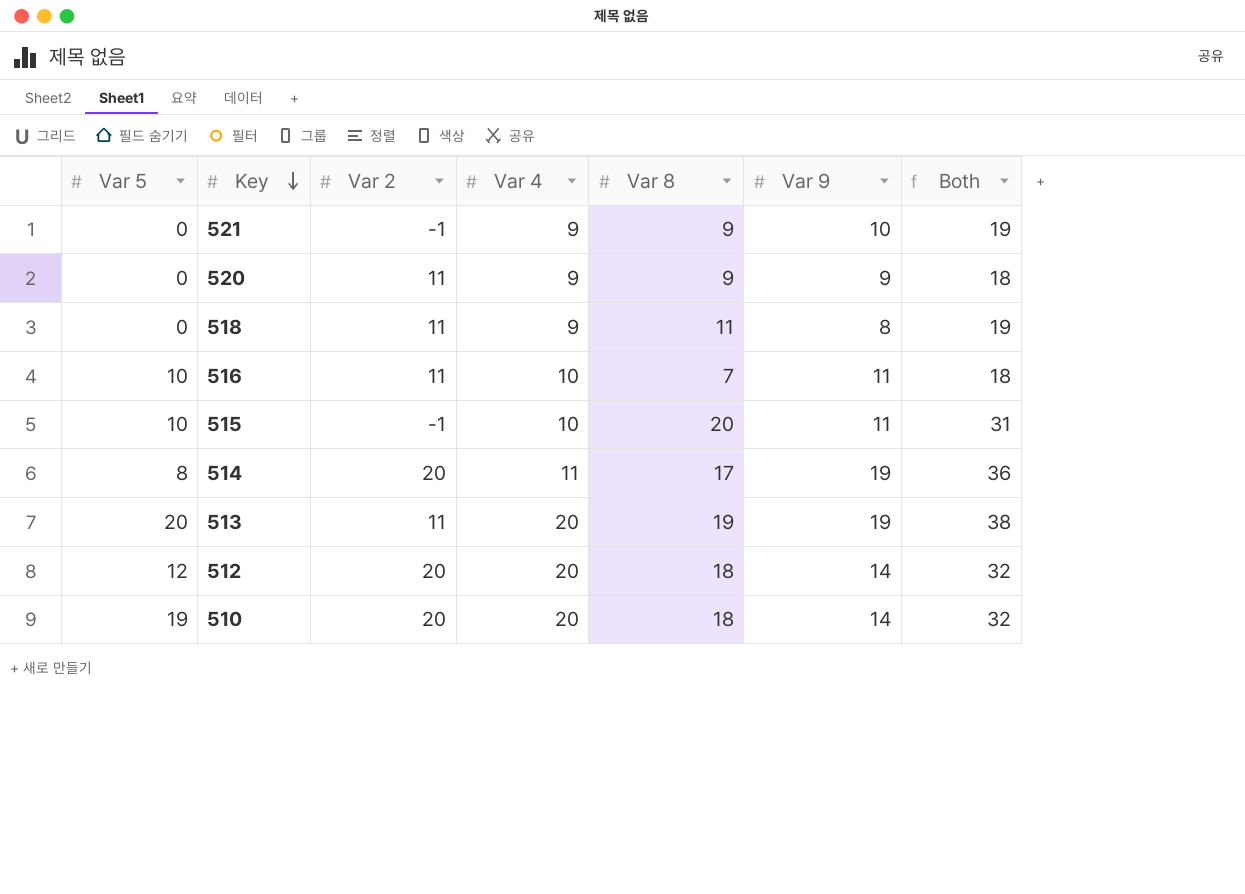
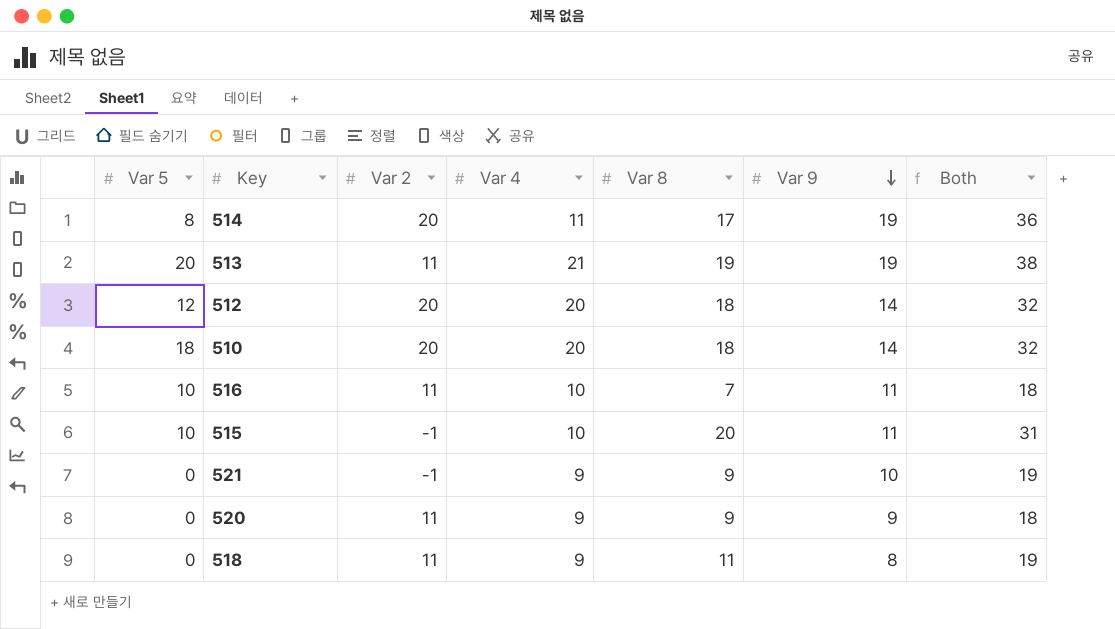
row order: Key descending -> Var 9 descending
513 | Var 4: 20 -> 21
510 | Var 5: 19 -> 18

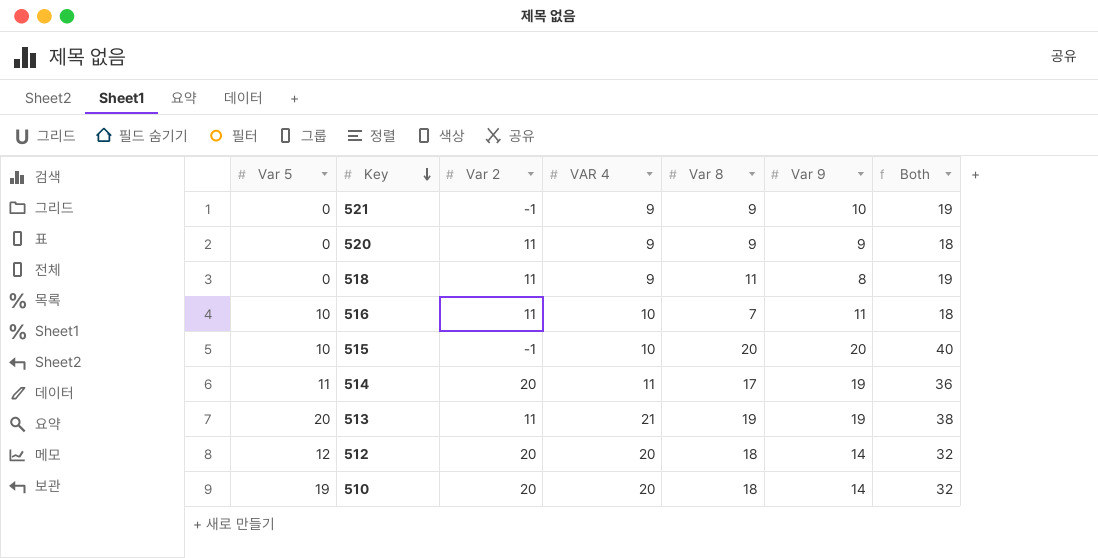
row order: Var 9 descending -> Key descending
column name: Var 4 -> VAR 4
515 | Var 9: 11 -> 20
515 | Both: 31 -> 40
514 | Var 5: 8 -> 11
510 | Var 5: 18 -> 19

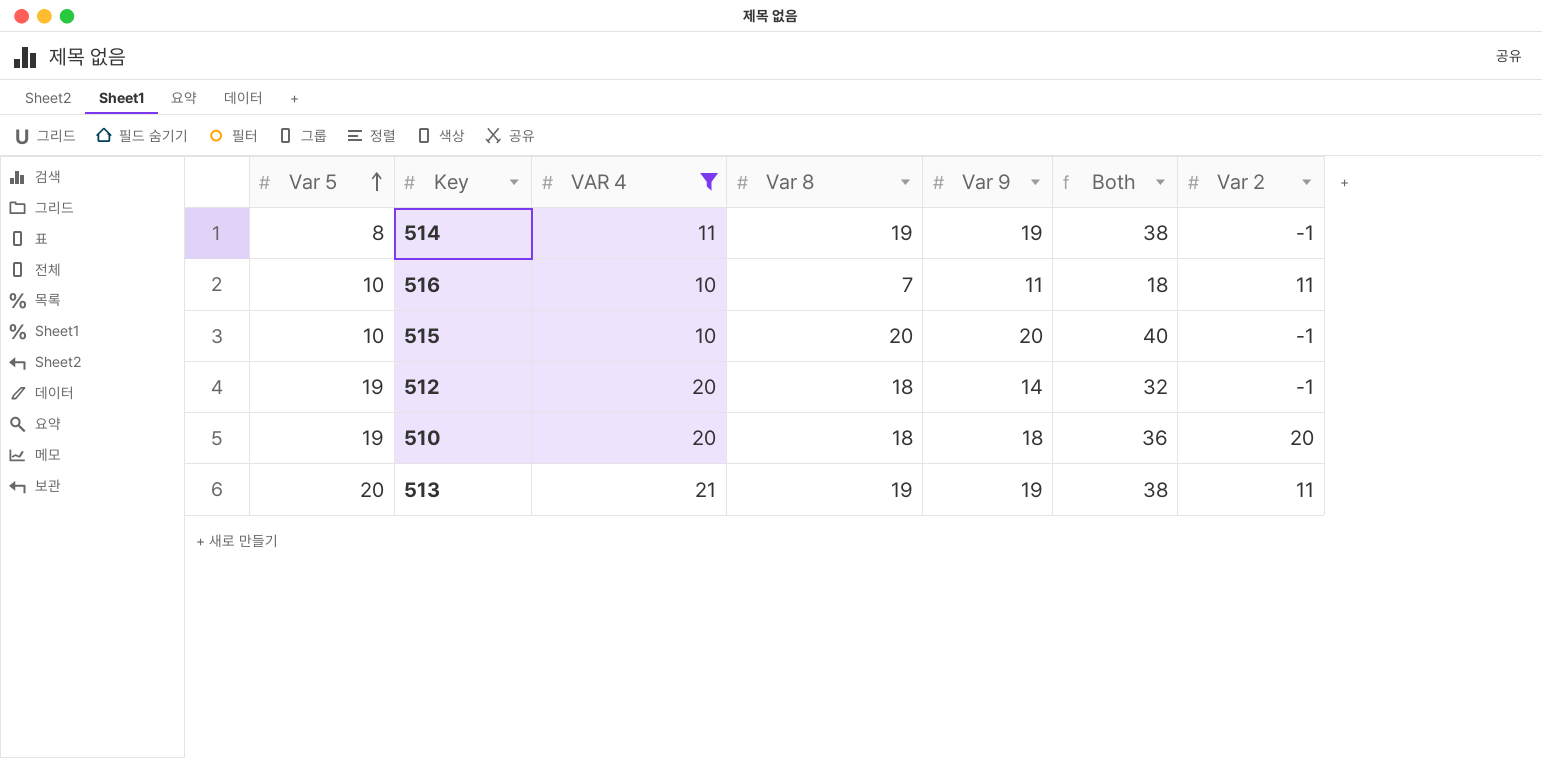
filter: none -> VAR 4 != 9
row order: Key descending -> Var 5 ascending
column Var 2 | position: 3 -> 7
514 | Var 5: 11 -> 8
514 | Var 8: 17 -> 19
514 | Both: 36 -> 38
514 | Var 2: 20 -> -1
512 | Var 5: 12 -> 19
512 | Var 2: 20 -> -1
510 | Var 9: 14 -> 18
510 | Both: 32 -> 36

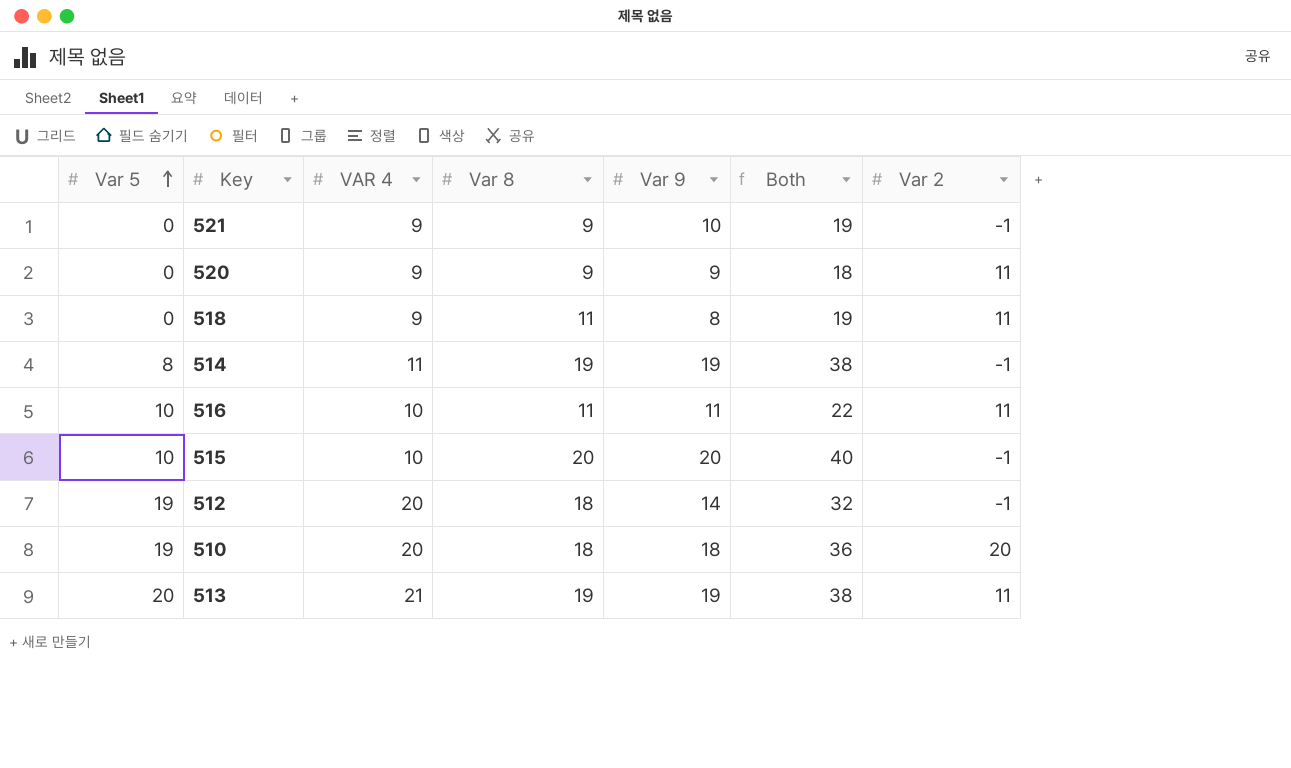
filter: VAR 4 != 9 -> none
516 | Var 8: 7 -> 11
516 | Both: 18 -> 22

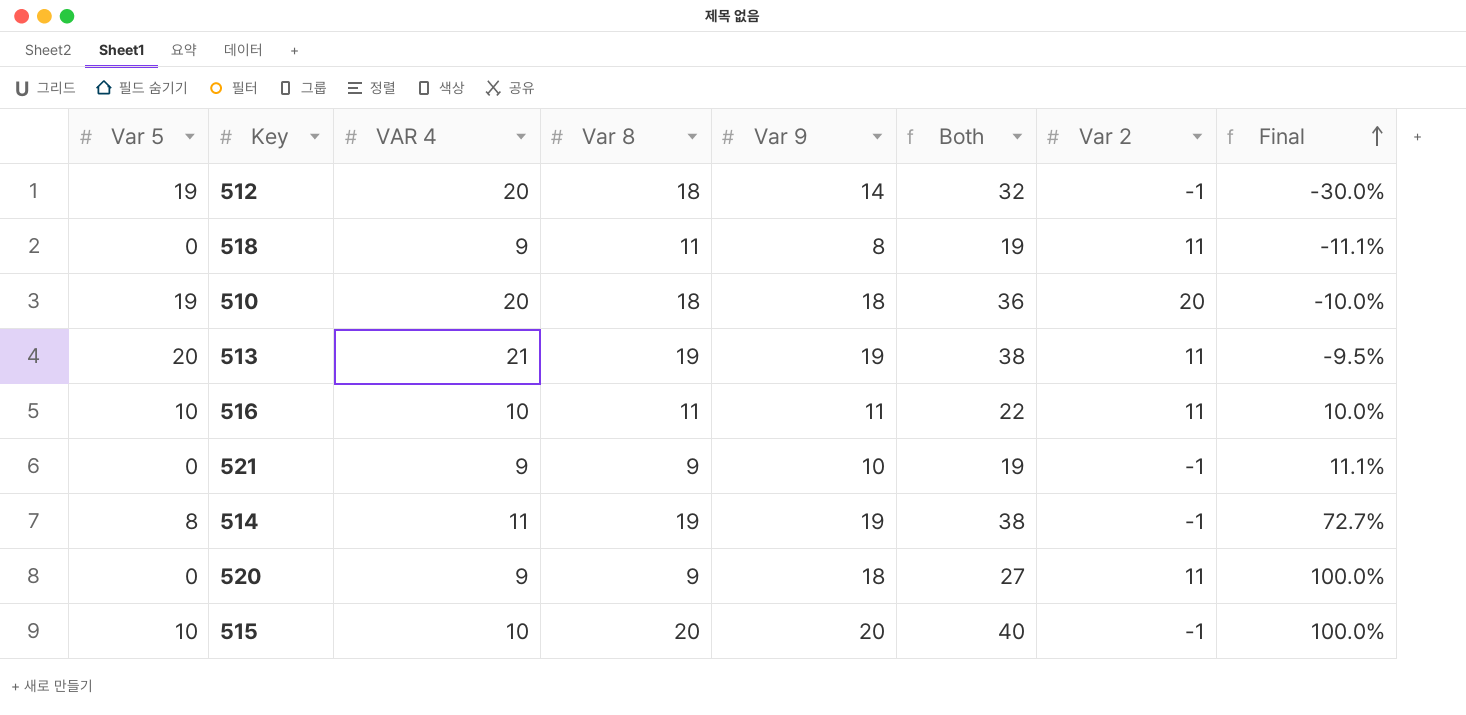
row order: Var 5 ascending -> Final ascending
column Final | formula: none -> ([Var 9] - [VAR 4]) / [VAR 4]
520 | Var 9: 9 -> 18
520 | Both: 18 -> 27

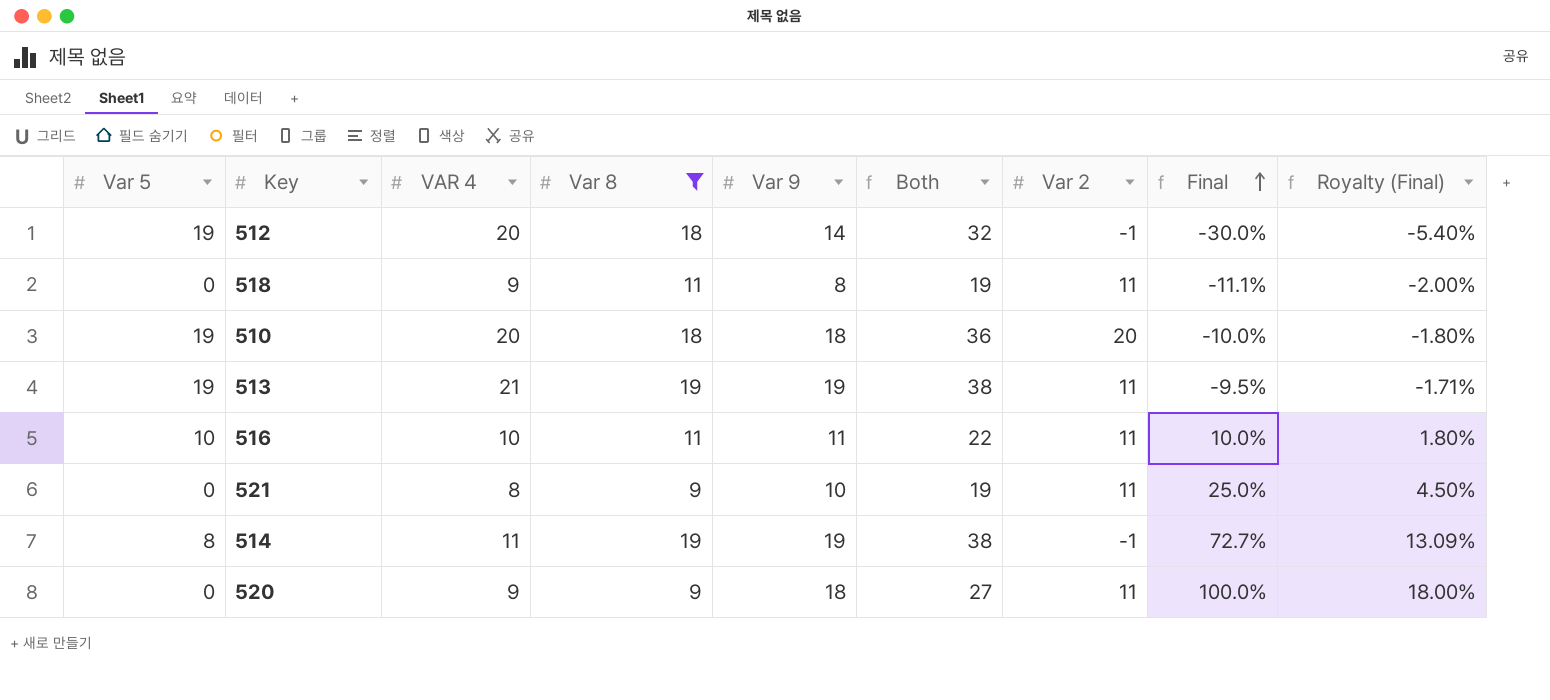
filter: none -> Var 8 != 20
column Royalty (Final) | formula: none -> [Final] * 0.18
513 | Var 5: 20 -> 19
521 | VAR 4: 9 -> 8
521 | Var 2: -1 -> 11
521 | Final: 11.1% -> 25.0%

